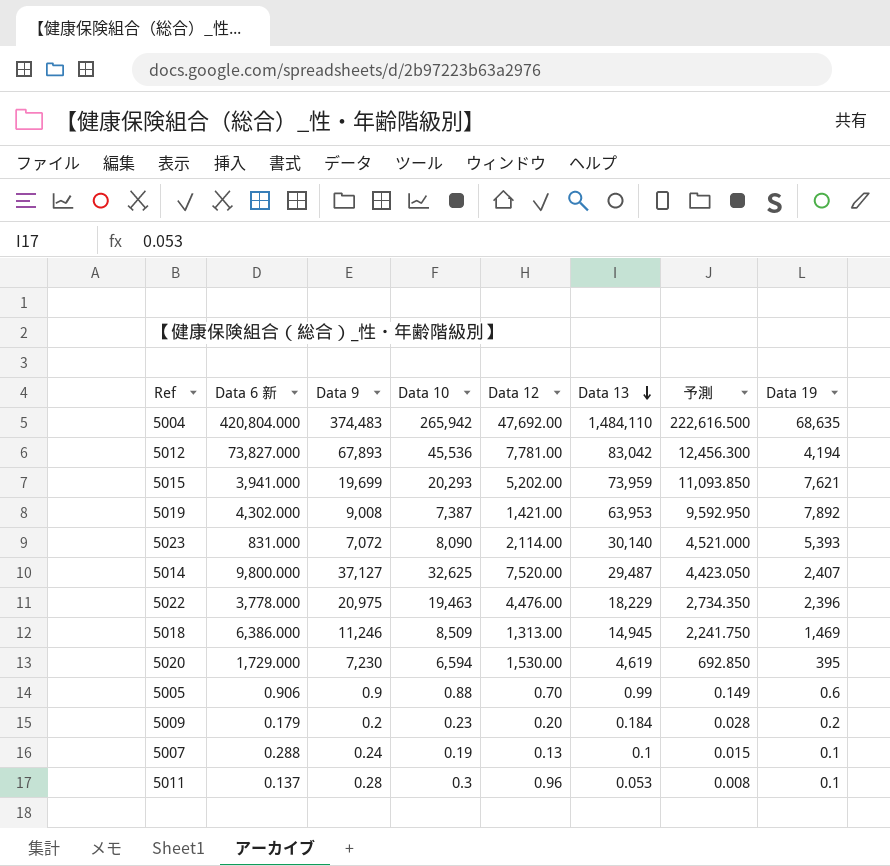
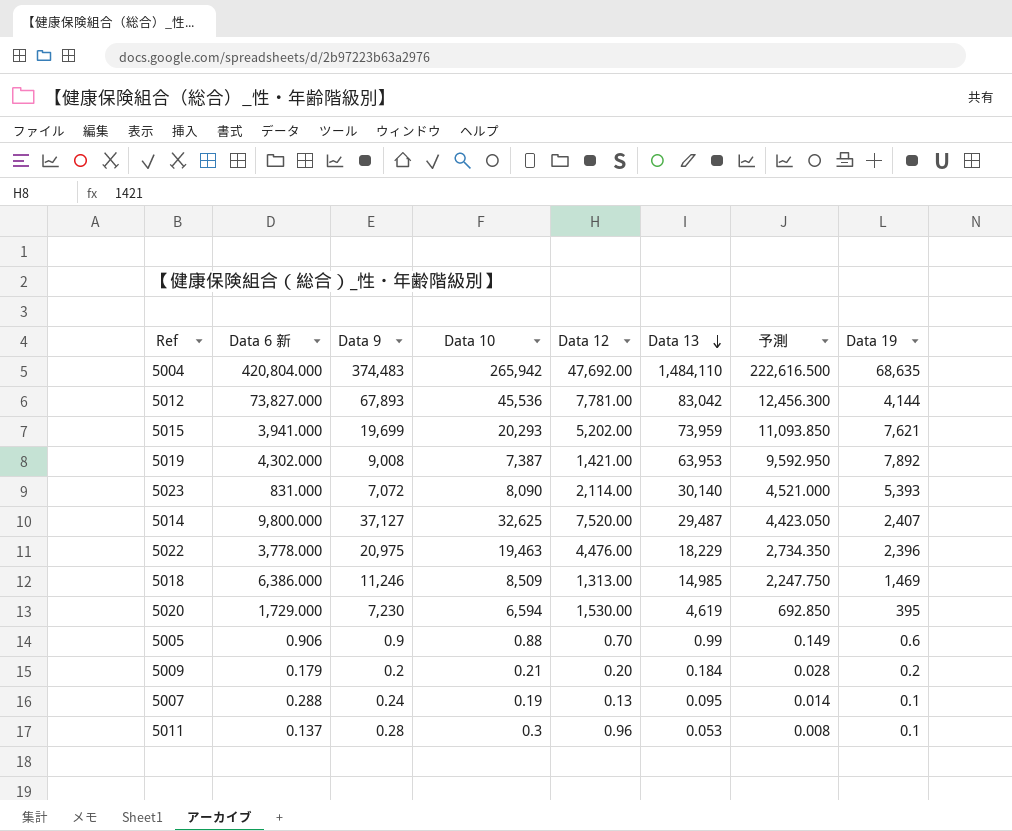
5012 | Data 19: 4,194 -> 4,144
5018 | Data 13: 14,945 -> 14,985
5018 | 予測: 2,241.750 -> 2,247.750
5009 | Data 10: 0.23 -> 0.21
5007 | Data 13: 0.1 -> 0.095
5007 | 予測: 0.015 -> 0.014

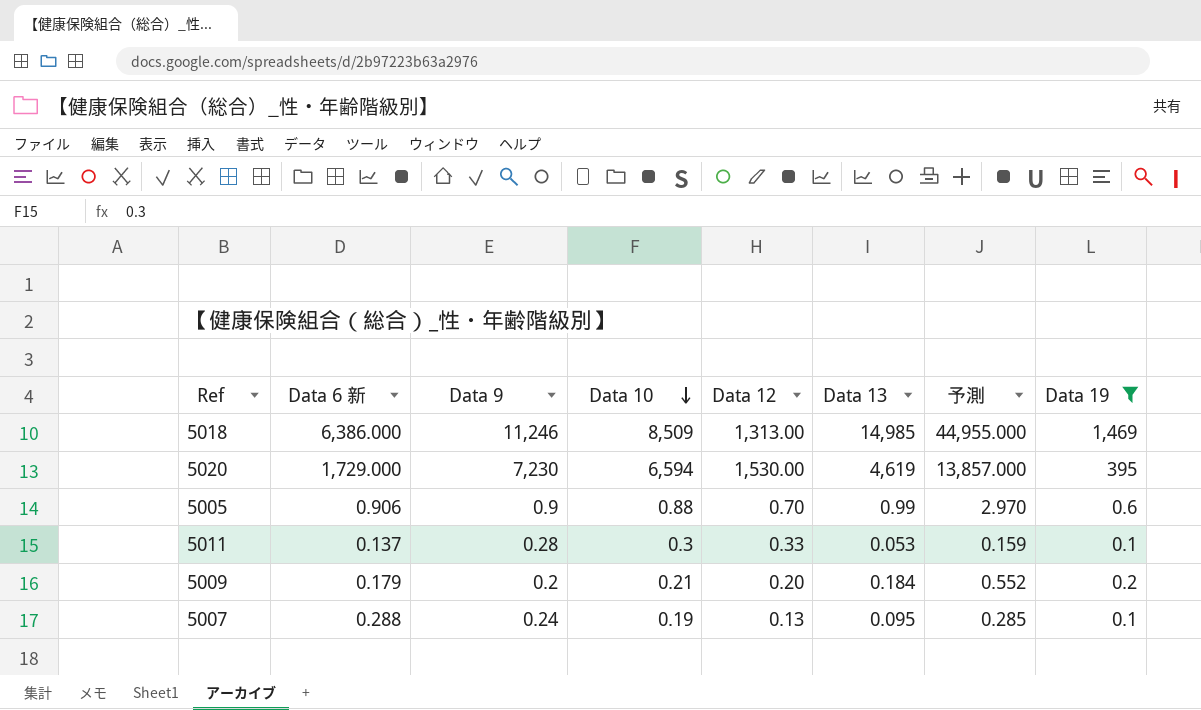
filter: none -> Data 19 <= 1,469
row order: Data 13 descending -> Data 10 descending
column 予測 | formula: [Data 13] * 0.15 -> [Data 13] * 3
5011 | Data 12: 0.96 -> 0.33

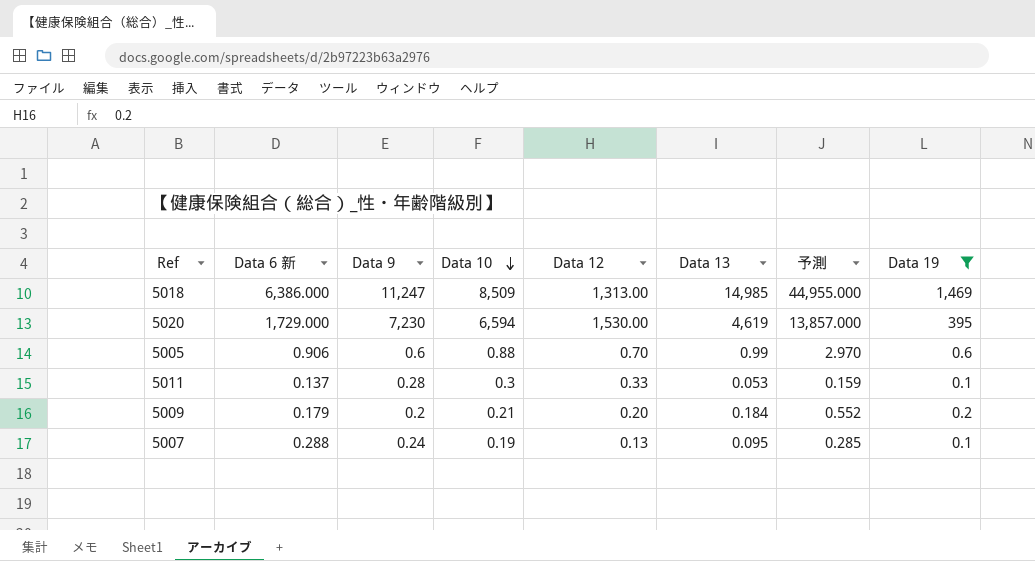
5018 | Data 9: 11,246 -> 11,247
5005 | Data 9: 0.9 -> 0.6

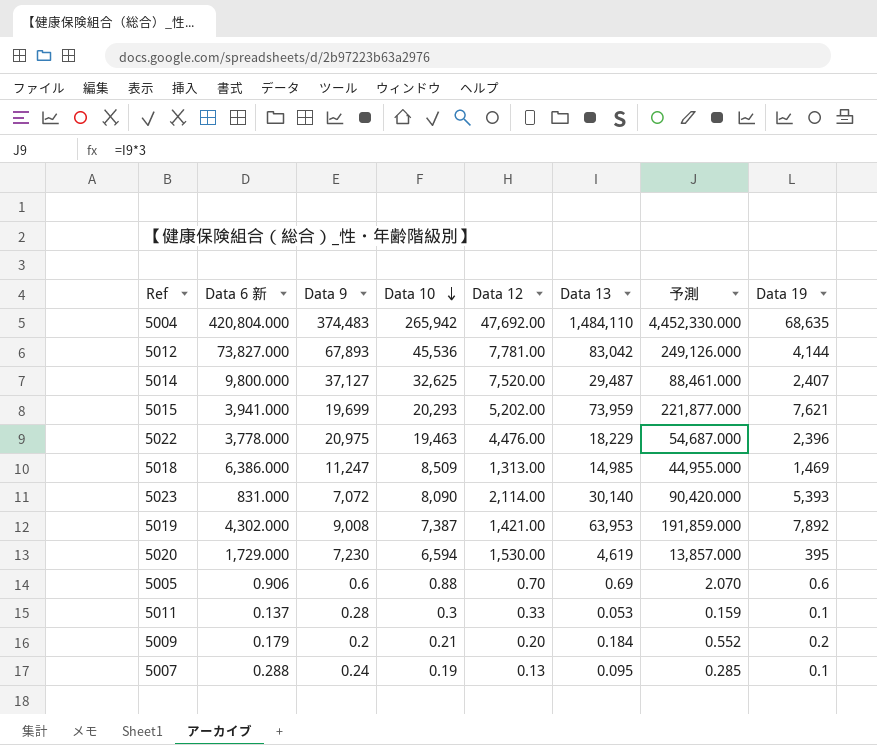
filter: Data 19 <= 1,469 -> none
5005 | Data 13: 0.99 -> 0.69
5005 | 予測: 2.970 -> 2.070

